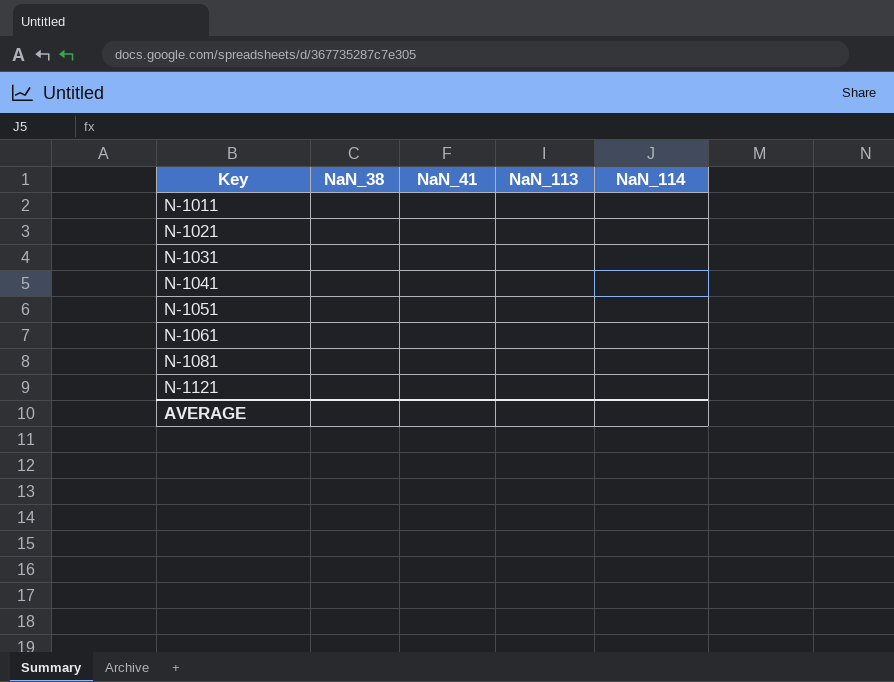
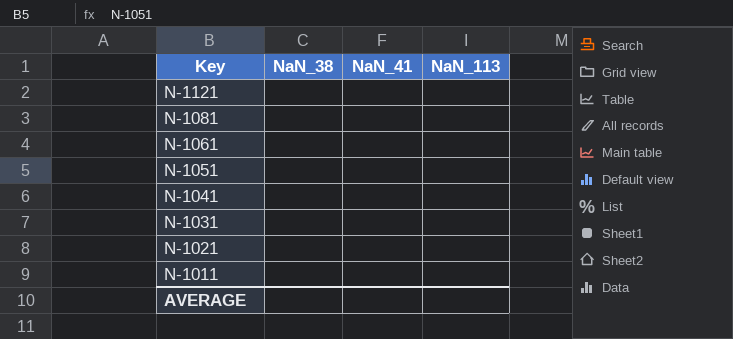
row order: Key ascending -> Key descending
column NaN_114 | position: 5 -> none

